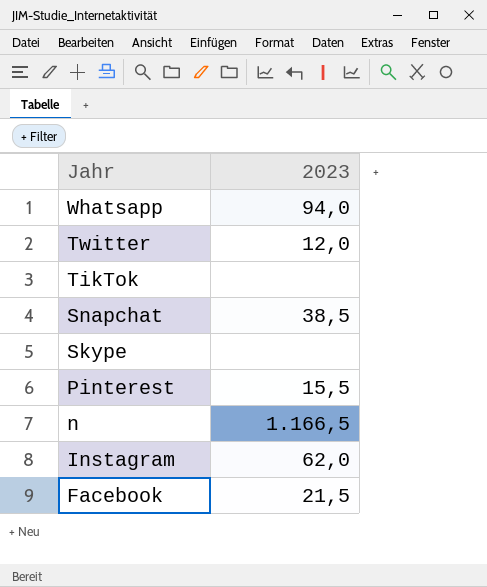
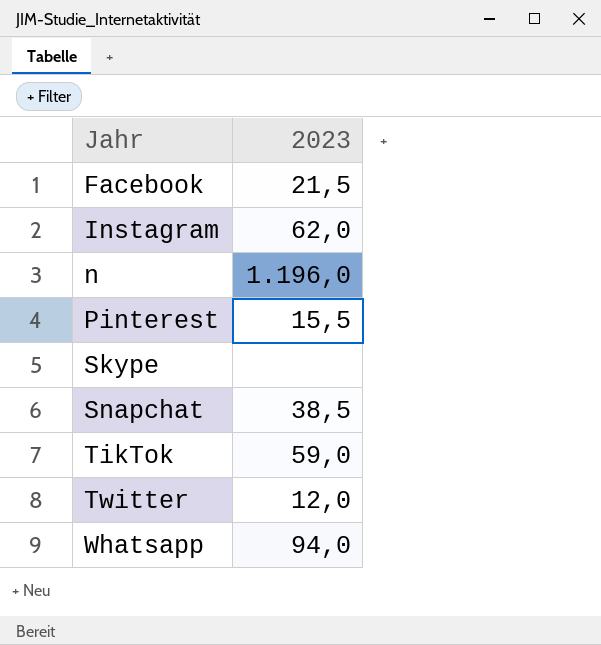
row order: Jahr descending -> Jahr ascending
n | 2023: 1.166,5 -> 1.196,0
TikTok | 2023: none -> 59,0

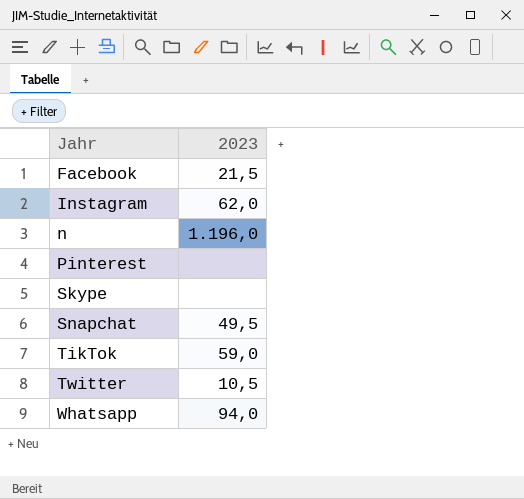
Pinterest | 2023: 15,5 -> none
Snapchat | 2023: 38,5 -> 49,5
Twitter | 2023: 12,0 -> 10,5

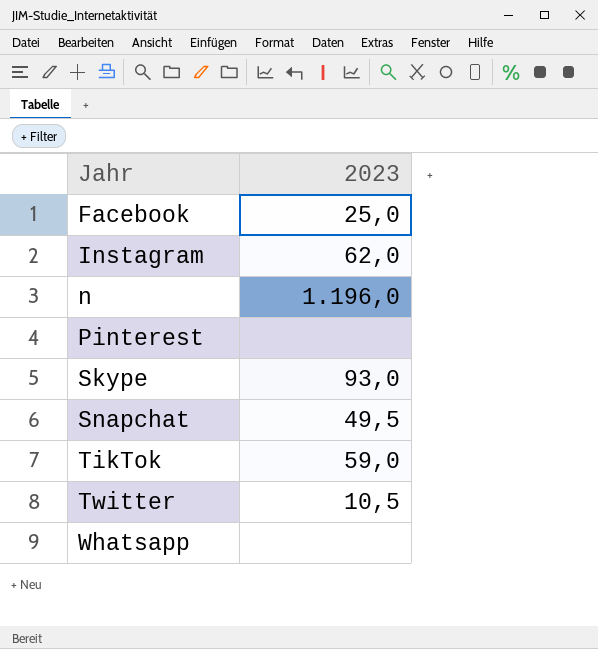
Facebook | 2023: 21,5 -> 25,0
Skype | 2023: none -> 93,0
Whatsapp | 2023: 94,0 -> none

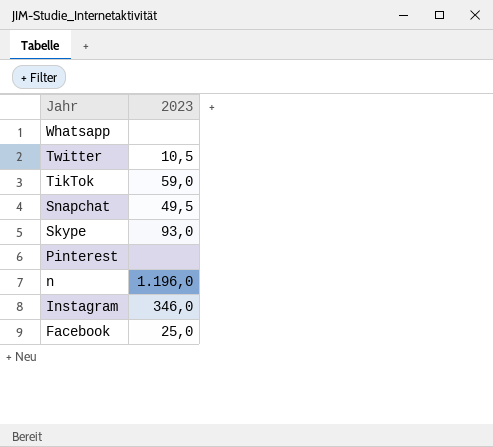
row order: Jahr ascending -> Jahr descending
Instagram | 2023: 62,0 -> 346,0

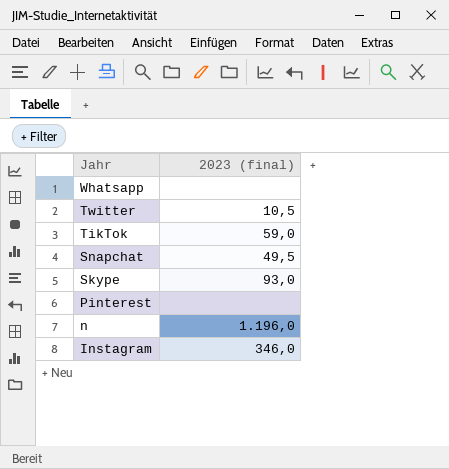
column name: 2023 -> 2023 (final)
row Facebook: 25,0 -> none

